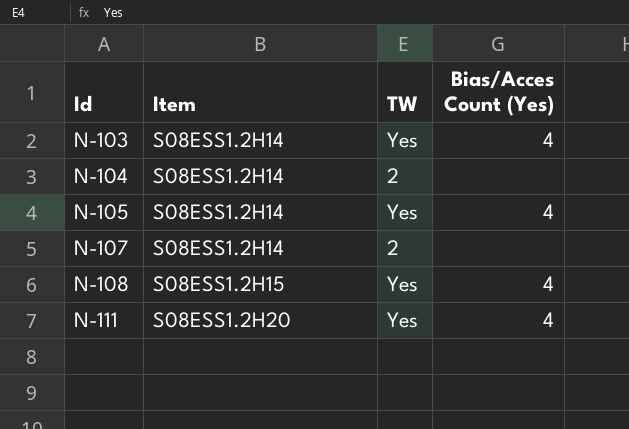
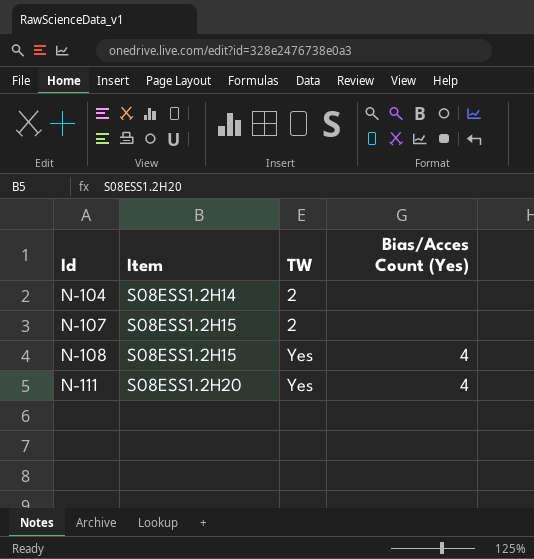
row N-103: S08ESS1.2H14 | Yes | 4 -> none
row N-105: S08ESS1.2H14 | Yes | 4 -> none
N-107 | Item: S08ESS1.2H14 -> S08ESS1.2H15

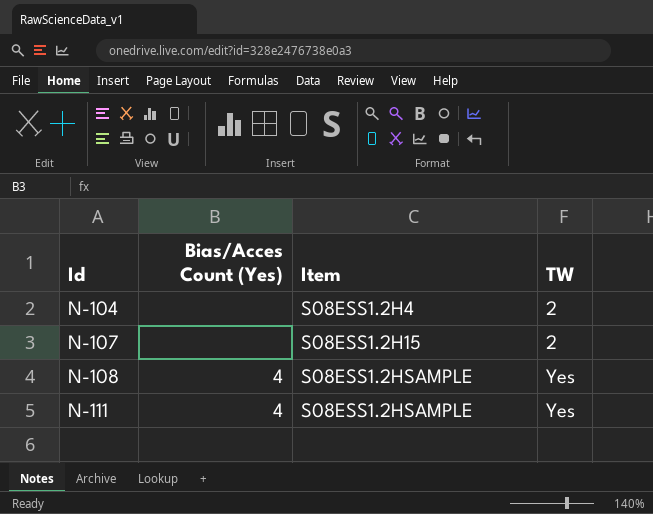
column Bias/Acces Count (Yes) | position: 4 -> 2
N-104 | Item: S08ESS1.2H14 -> S08ESS1.2H4
N-108 | Item: S08ESS1.2H15 -> S08ESS1.2HSAMPLE
N-111 | Item: S08ESS1.2H20 -> S08ESS1.2HSAMPLE

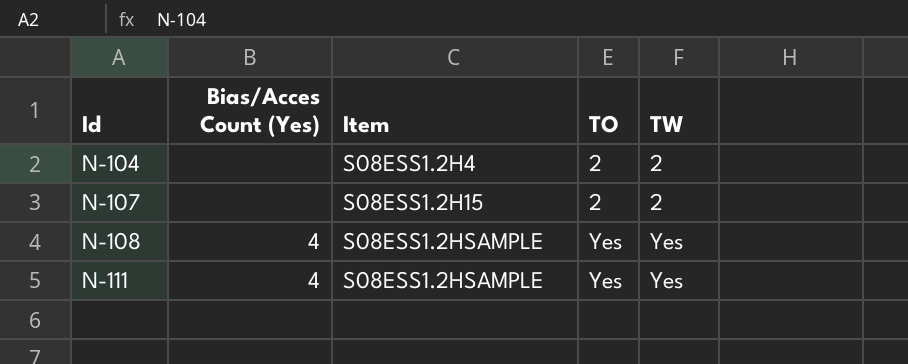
column TO | position: none -> 4

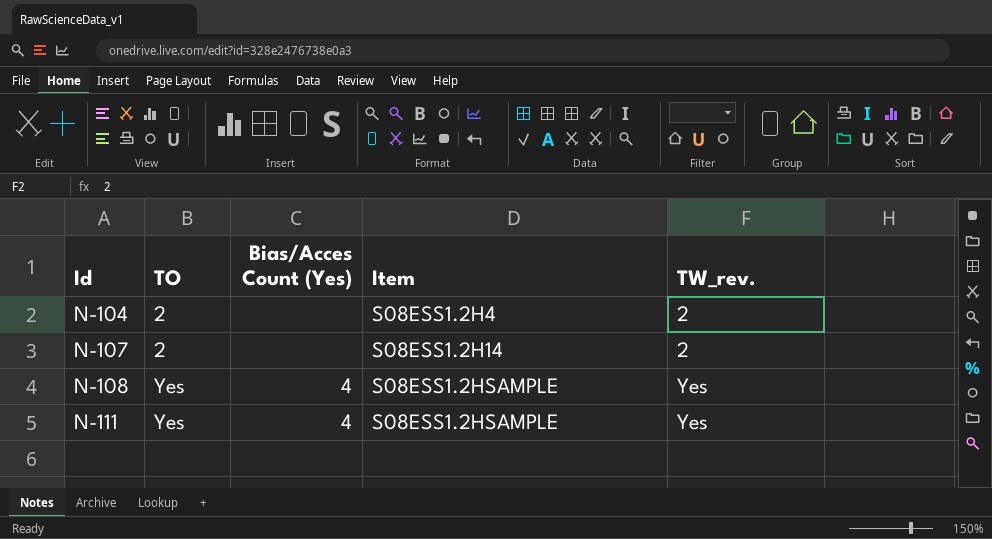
column TO | position: 4 -> 2
column name: TW -> TW_rev.
N-107 | Item: S08ESS1.2H15 -> S08ESS1.2H14

